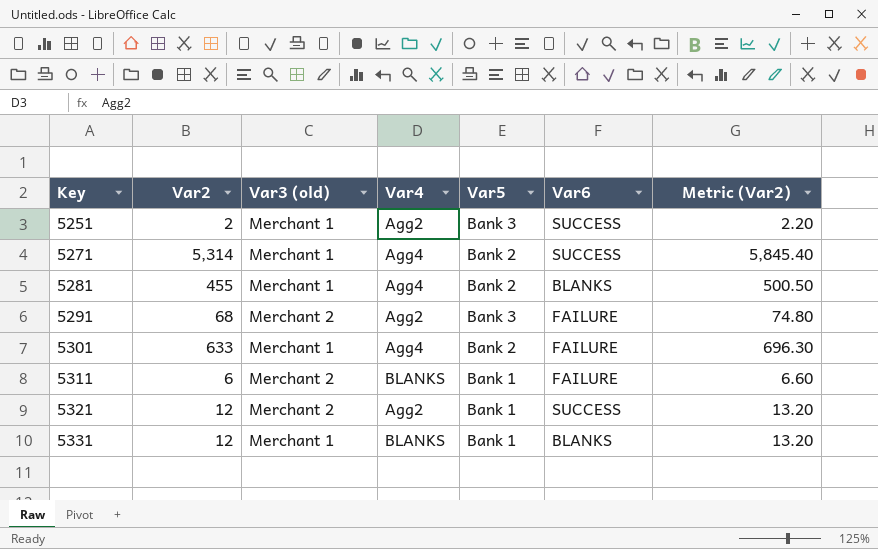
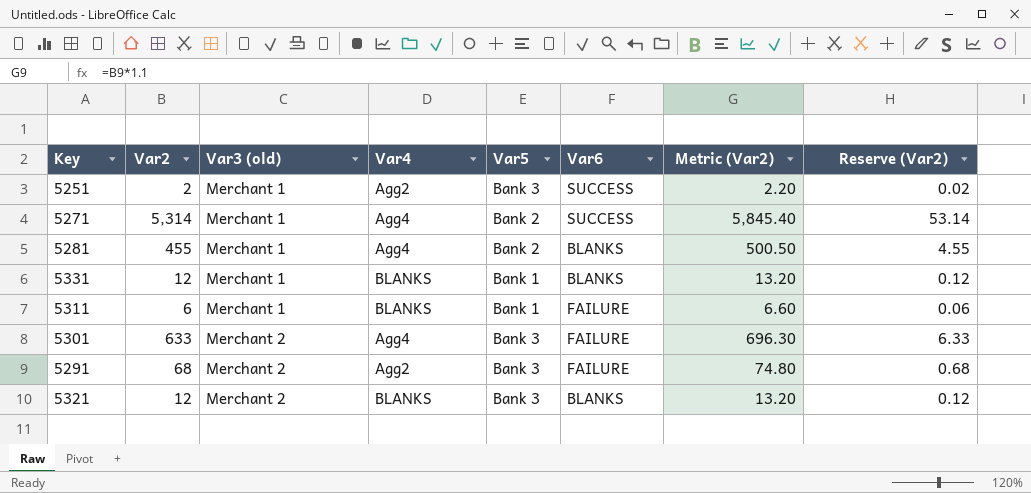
row order: Key ascending -> Var3 (old) ascending
column Reserve (Var2) | formula: none -> [Var2] * 0.01
5311 | Var3 (old): Merchant 2 -> Merchant 1
5301 | Var3 (old): Merchant 1 -> Merchant 2
5301 | Var5: Bank 2 -> Bank 3
5321 | Var4: Agg2 -> BLANKS
5321 | Var5: Bank 1 -> Bank 3
5321 | Var6: SUCCESS -> BLANKS

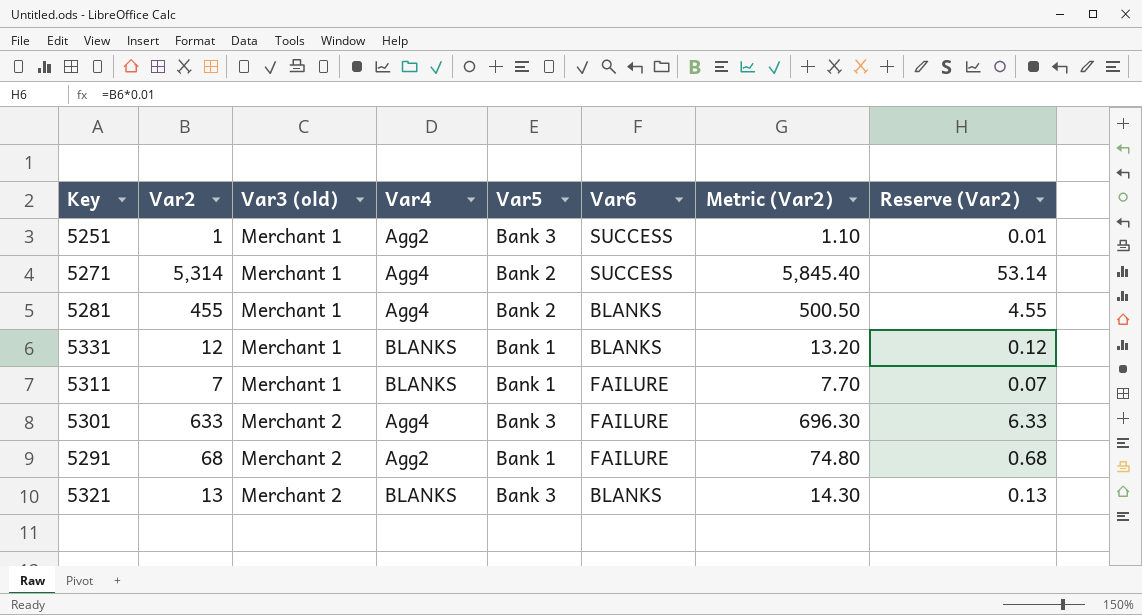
5251 | Var2: 2 -> 1
5251 | Metric (Var2): 2.20 -> 1.10
5251 | Reserve (Var2): 0.02 -> 0.01
5311 | Var2: 6 -> 7
5311 | Metric (Var2): 6.60 -> 7.70
5311 | Reserve (Var2): 0.06 -> 0.07
5291 | Var5: Bank 3 -> Bank 1
5321 | Var2: 12 -> 13
5321 | Metric (Var2): 13.20 -> 14.30
5321 | Reserve (Var2): 0.12 -> 0.13

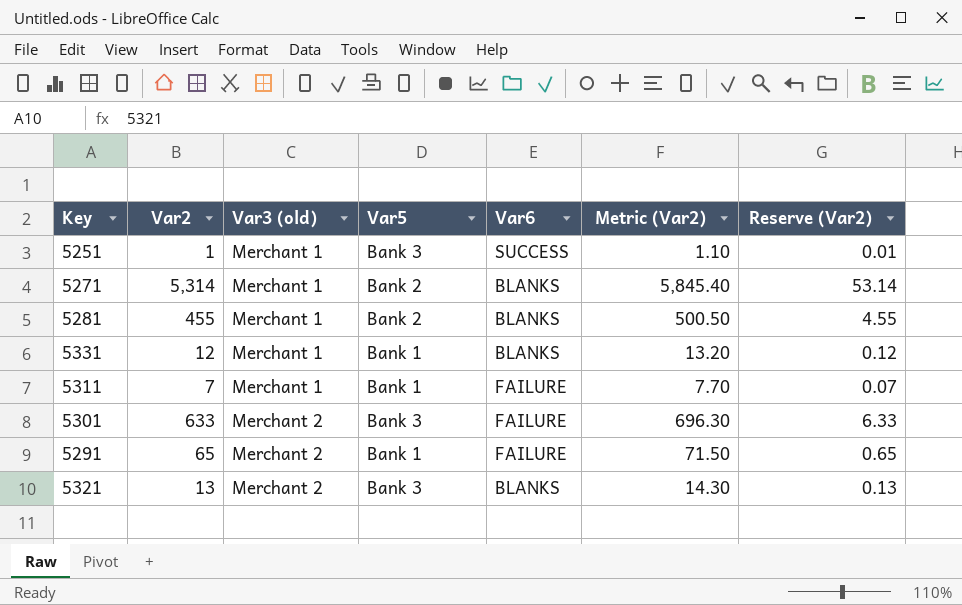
column Var4 | position: 4 -> none
5271 | Var6: SUCCESS -> BLANKS
5291 | Var2: 68 -> 65
5291 | Metric (Var2): 74.80 -> 71.50
5291 | Reserve (Var2): 0.68 -> 0.65

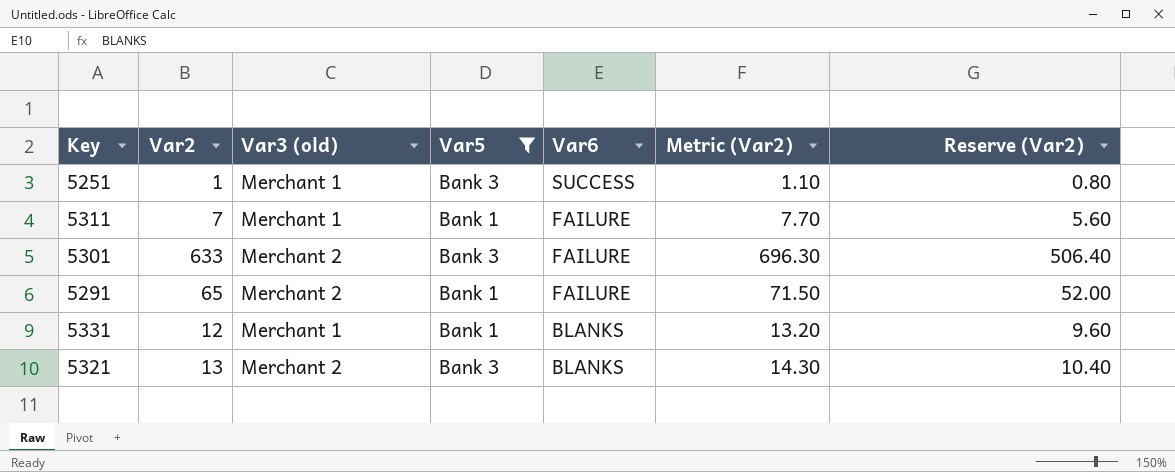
filter: none -> Var5 != Bank 2
row order: Var3 (old) ascending -> Var6 descending
column Reserve (Var2) | formula: [Var2] * 0.01 -> [Var2] * 0.8

